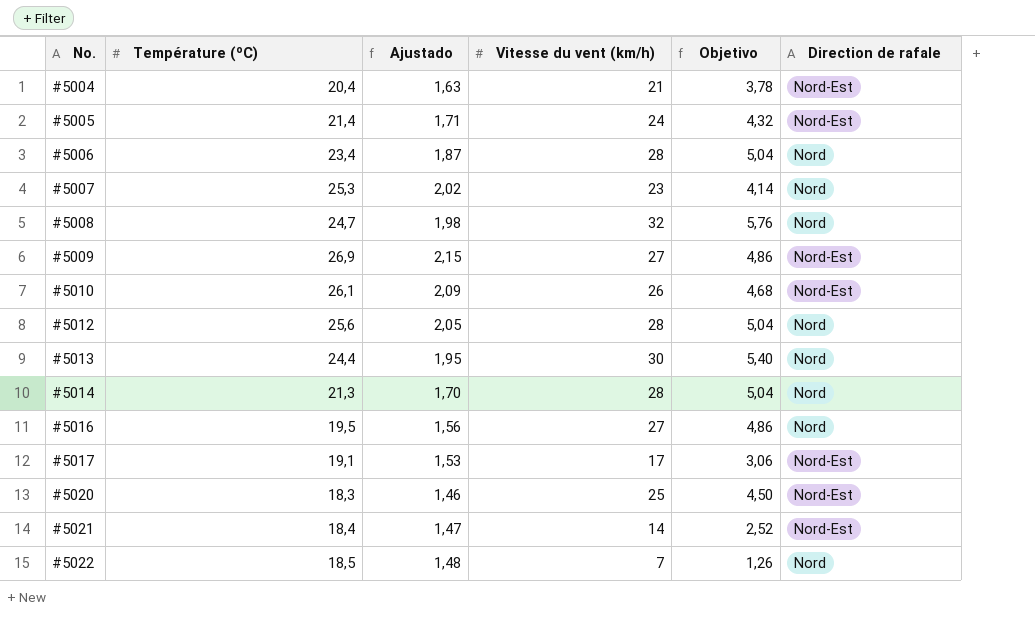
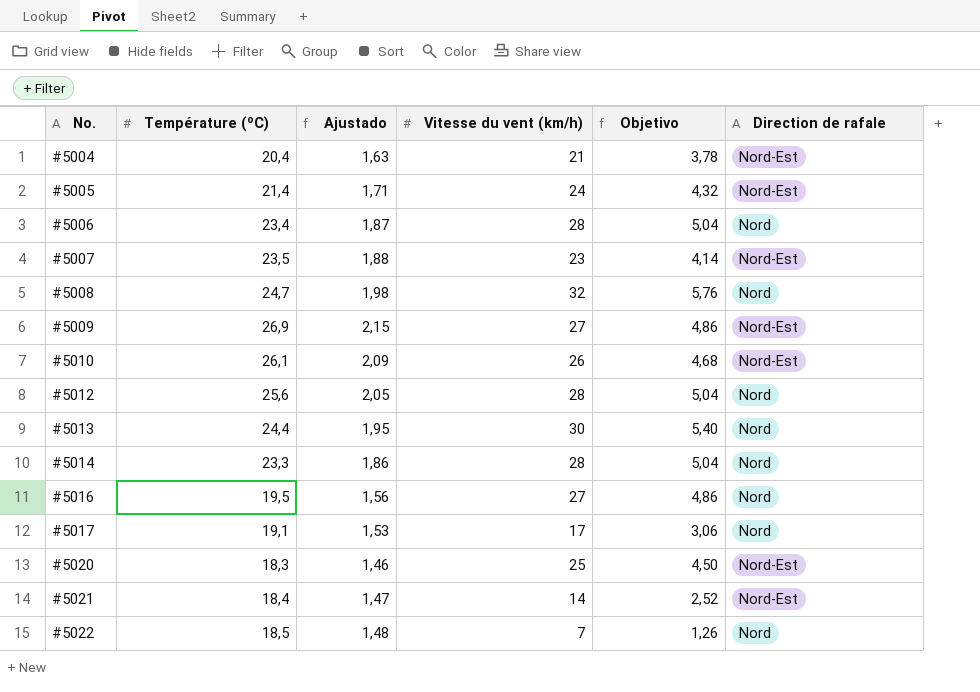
#5007 | Température (ºC): 25,3 -> 23,5
#5007 | Ajustado: 2,02 -> 1,88
#5007 | Direction de rafale: Nord -> Nord-Est
#5014 | Température (ºC): 21,3 -> 23,3
#5014 | Ajustado: 1,70 -> 1,86
#5017 | Direction de rafale: Nord-Est -> Nord

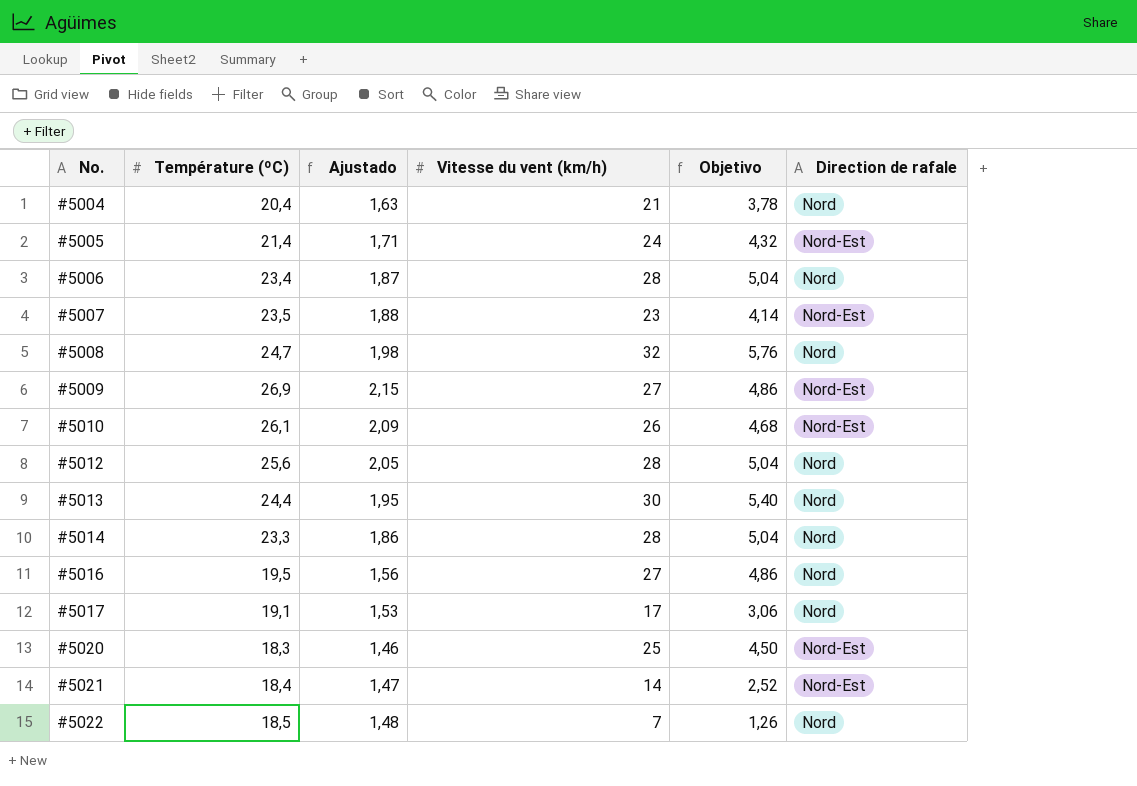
#5004 | Direction de rafale: Nord-Est -> Nord

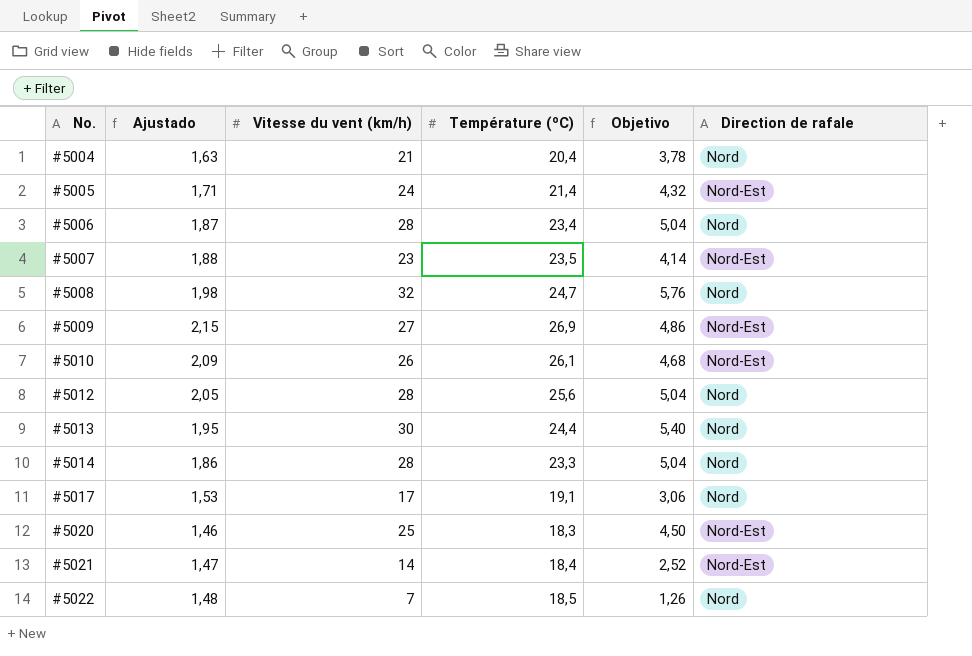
column Température (ºC) | position: 2 -> 4
row #5016: 19,5 | 1,56 | 27 | 4,86 | Nord -> none

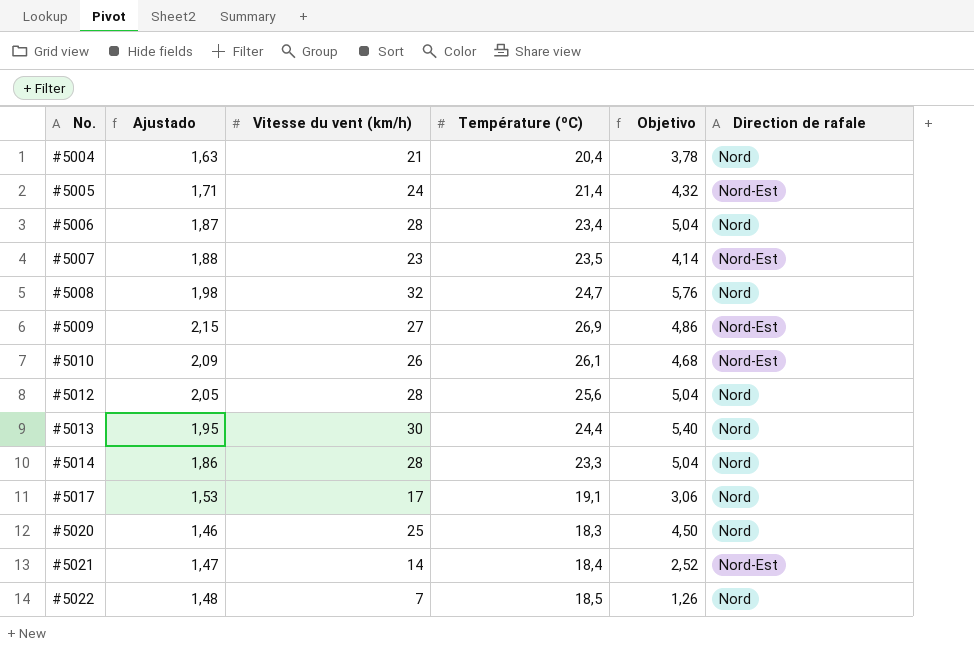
#5020 | Direction de rafale: Nord-Est -> Nord

